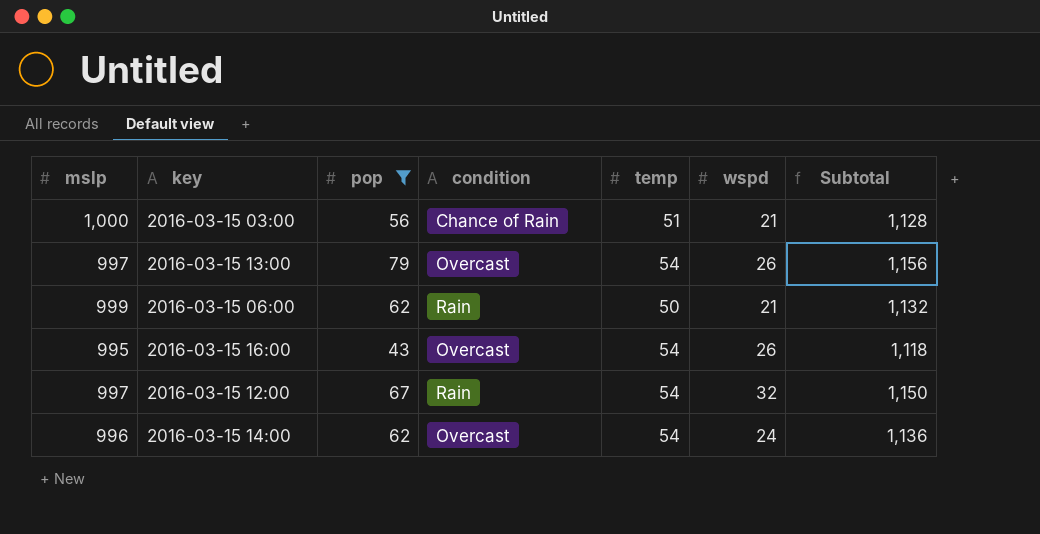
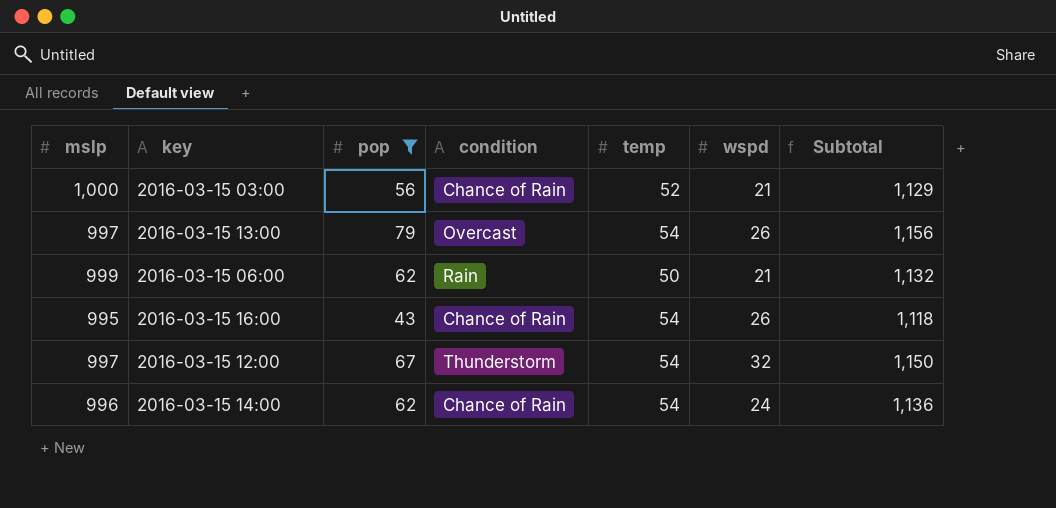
2016-03-15 03:00 | temp: 51 -> 52
2016-03-15 03:00 | Subtotal: 1,128 -> 1,129
2016-03-15 16:00 | condition: Overcast -> Chance of Rain
2016-03-15 12:00 | condition: Rain -> Thunderstorm
2016-03-15 14:00 | condition: Overcast -> Chance of Rain

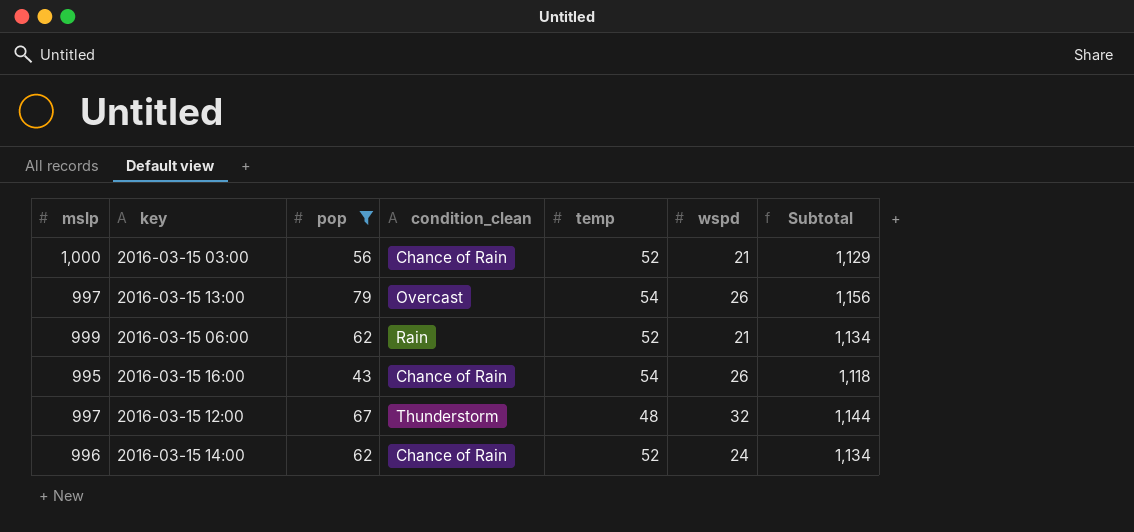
column name: condition -> condition_clean
2016-03-15 06:00 | temp: 50 -> 52
2016-03-15 06:00 | Subtotal: 1,132 -> 1,134
2016-03-15 12:00 | temp: 54 -> 48
2016-03-15 12:00 | Subtotal: 1,150 -> 1,144
2016-03-15 14:00 | temp: 54 -> 52
2016-03-15 14:00 | Subtotal: 1,136 -> 1,134

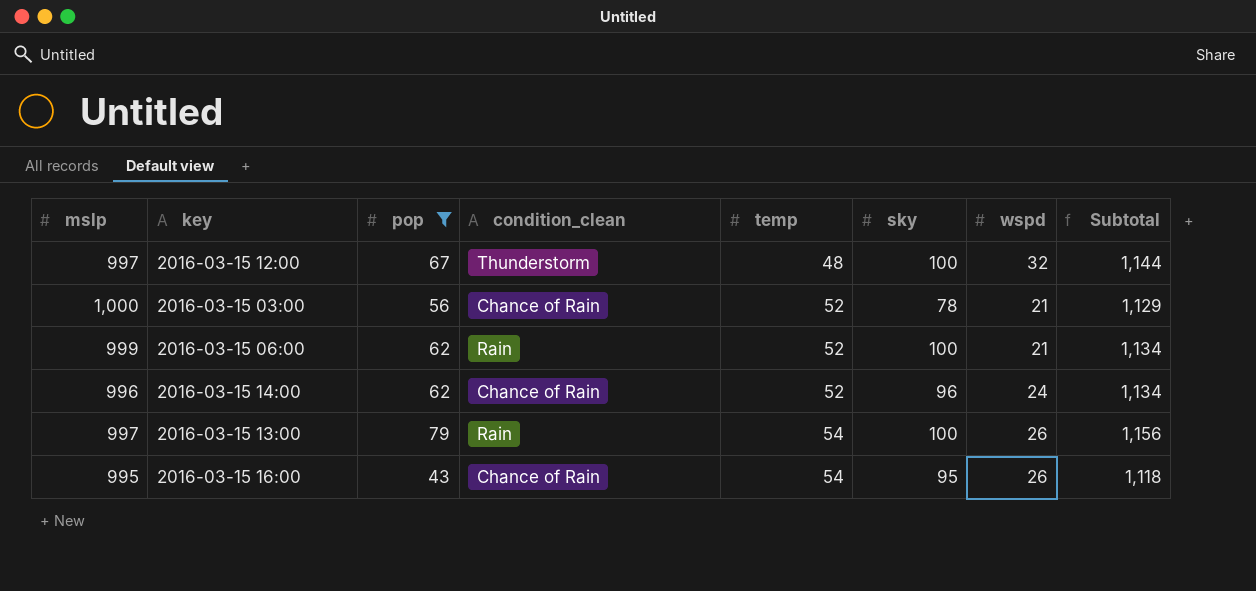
row order: none -> temp ascending
column sky | position: none -> 6
2016-03-15 13:00 | condition_clean: Overcast -> Rain

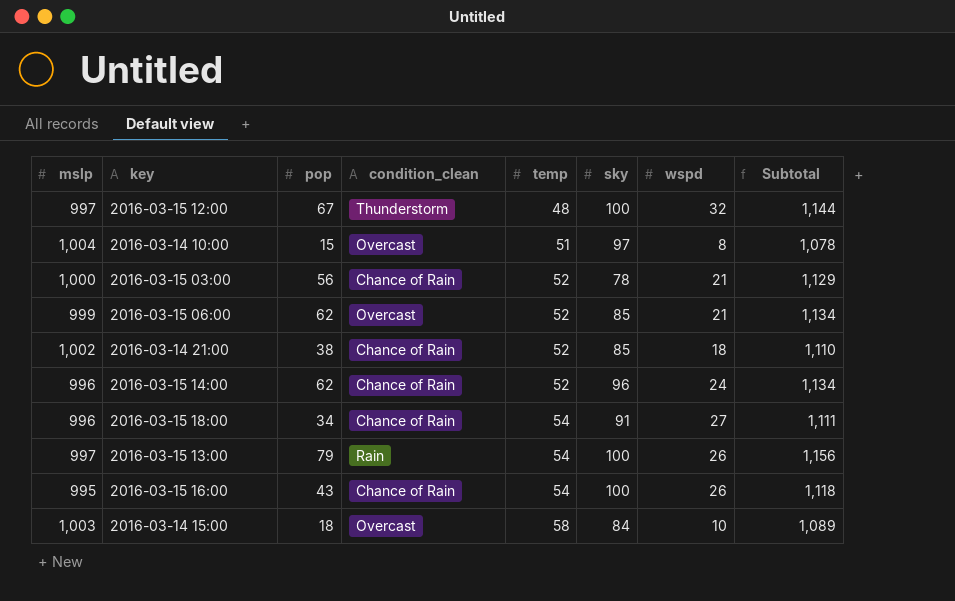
filter: pop >= 43 -> none
2016-03-15 06:00 | condition_clean: Rain -> Overcast
2016-03-15 06:00 | sky: 100 -> 85
2016-03-15 16:00 | sky: 95 -> 100

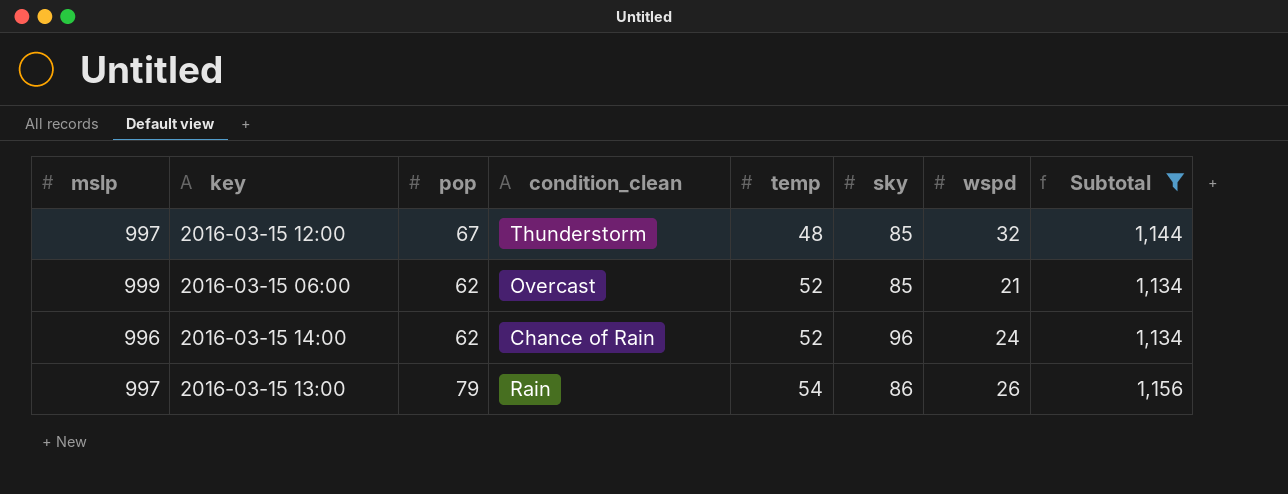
filter: none -> Subtotal >= 1,134
2016-03-15 12:00 | sky: 100 -> 85
2016-03-15 13:00 | sky: 100 -> 86

